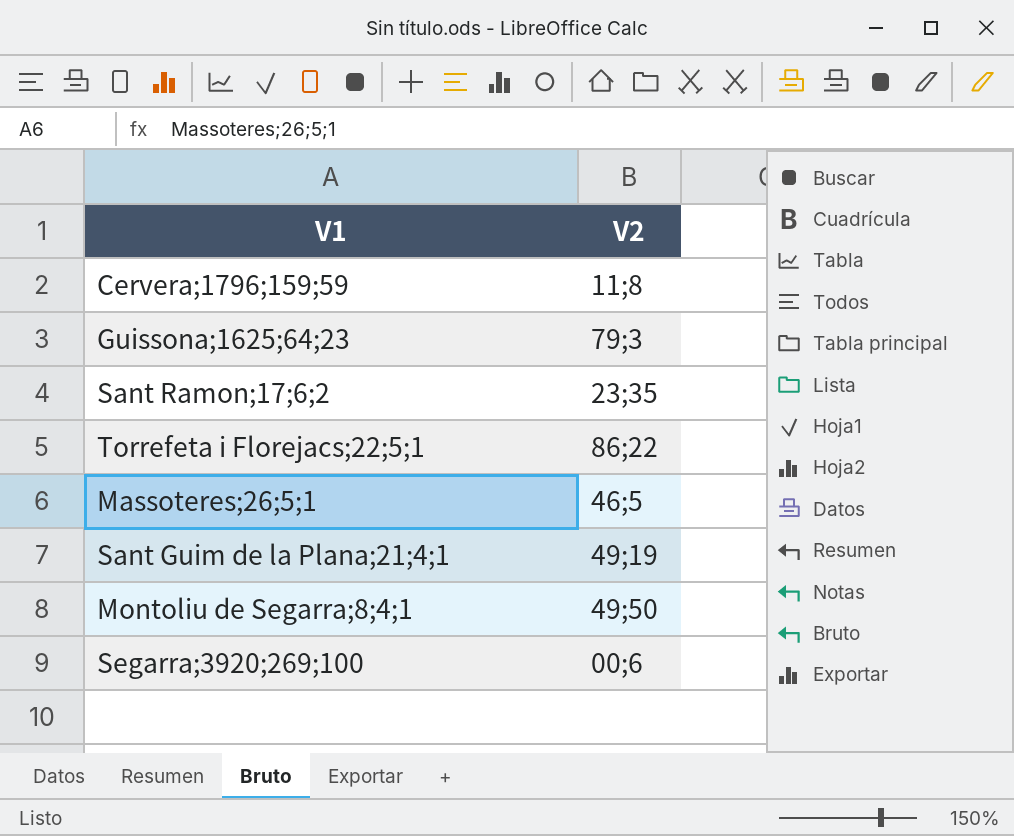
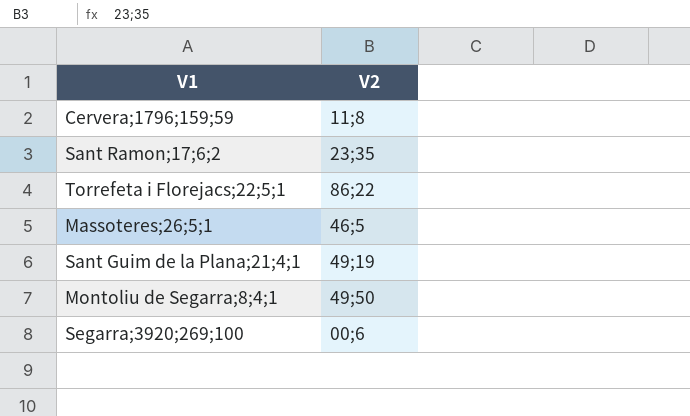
row Guissona;1625;64;23: 79;3 -> none

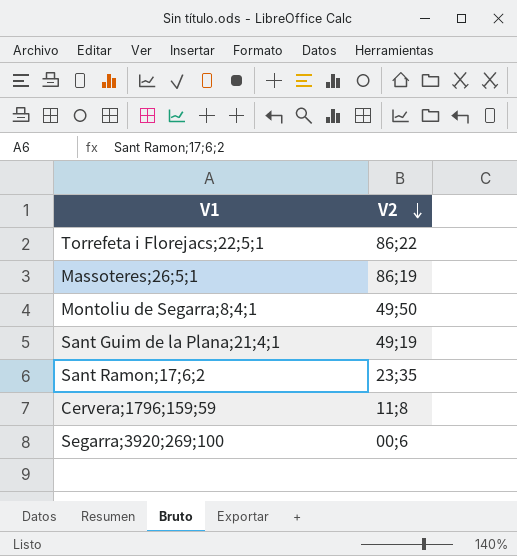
row order: none -> V2 descending
Massoteres;26;5;1 | V2: 46;5 -> 86;19

